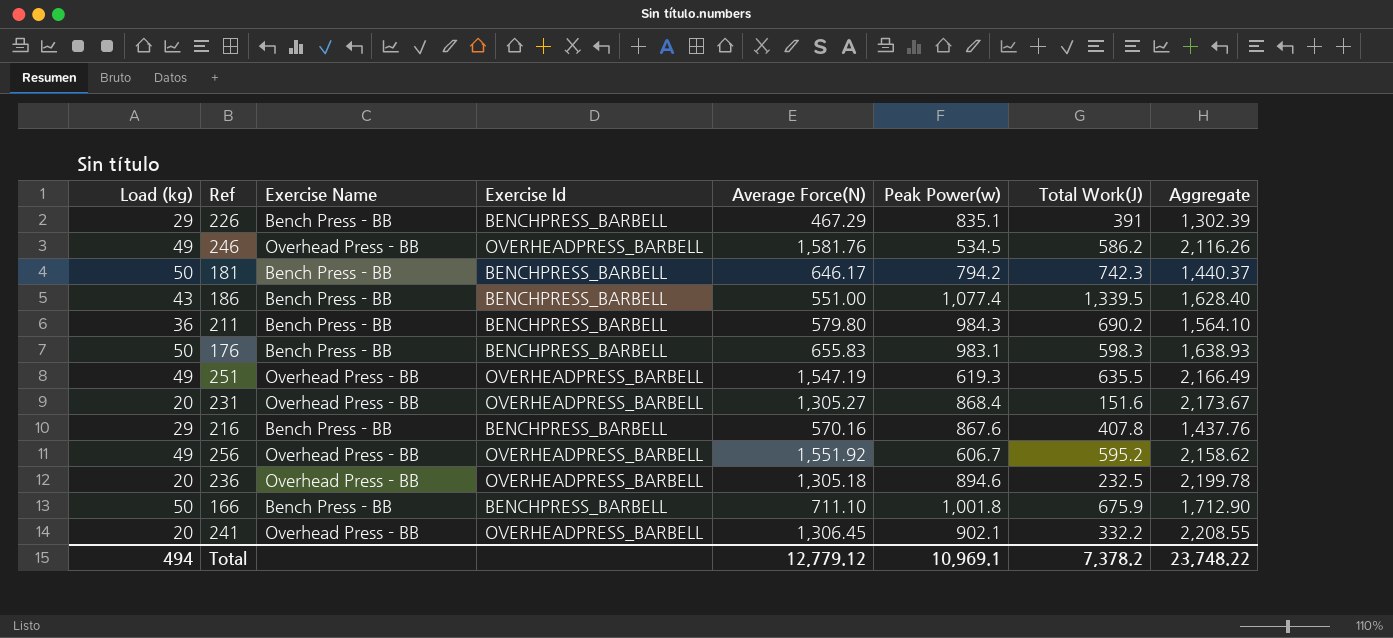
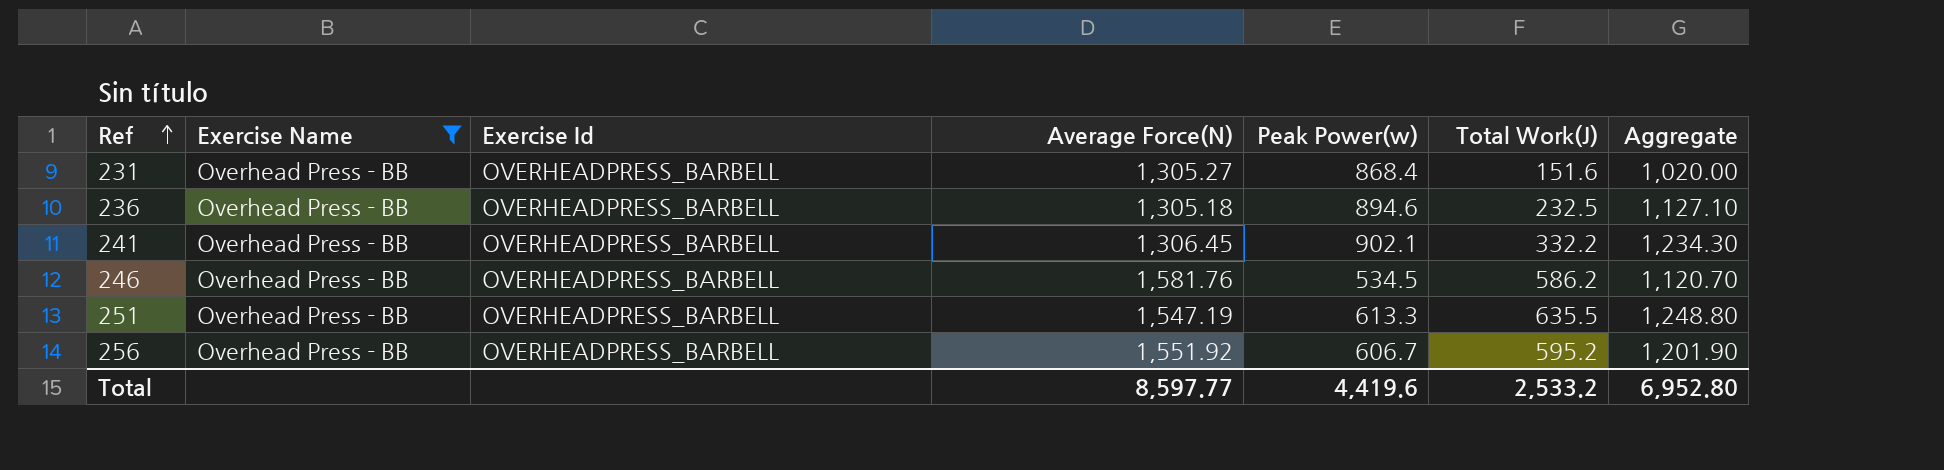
filter: none -> Exercise Name = Overhead Press - BB
row order: none -> Ref ascending
column Load (kg) | position: 1 -> none
column Aggregate | formula: [Average Force(N)] + [Peak Power(w)] -> [Peak Power(w)] + [Total Work(J)]
251 | Peak Power(w): 619.3 -> 613.3
Total | Average Force(N): 12,779.12 -> 8,597.77
Total | Peak Power(w): 10,969.1 -> 4,419.6
Total | Total Work(J): 7,378.2 -> 2,533.2
Total | Aggregate: 23,748.22 -> 6,952.80

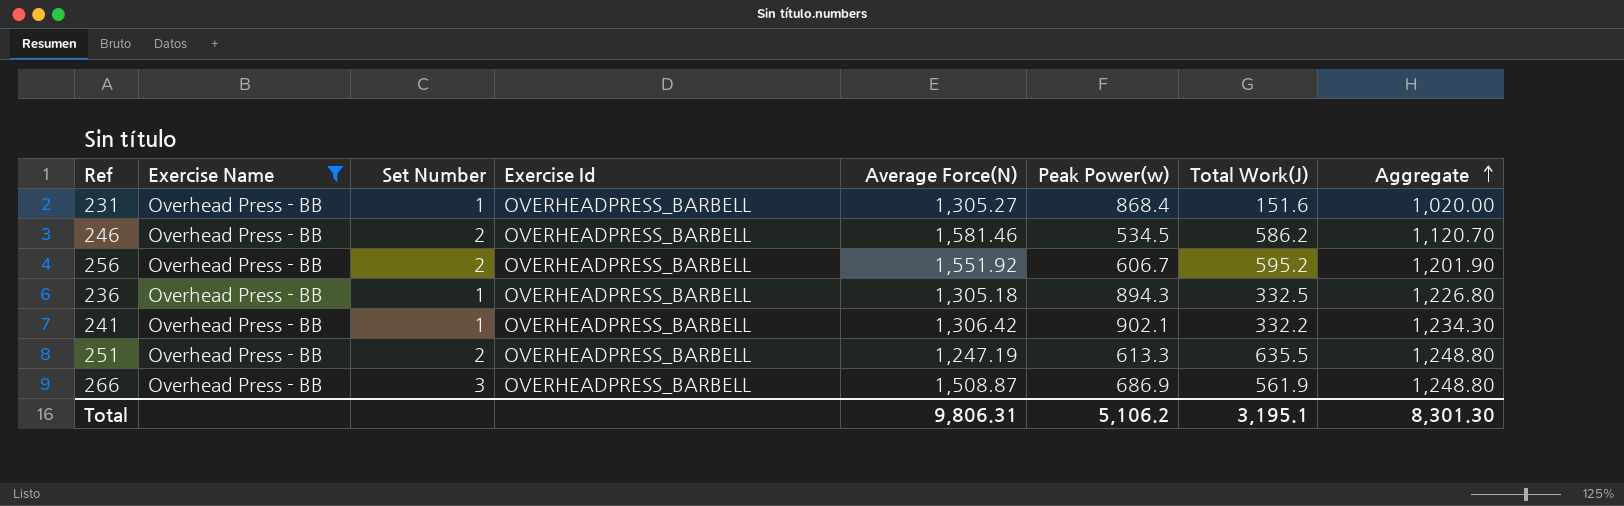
row order: Ref ascending -> Aggregate ascending
column Set Number | position: none -> 3
246 | Average Force(N): 1,581.76 -> 1,581.46
236 | Peak Power(w): 894.6 -> 894.3
236 | Total Work(J): 232.5 -> 332.5
236 | Aggregate: 1,127.10 -> 1,226.80
241 | Average Force(N): 1,306.45 -> 1,306.42
251 | Average Force(N): 1,547.19 -> 1,247.19
row 266: none -> Overhead Press - BB | 3 | OVERHEADPRESS_BARBELL | 1,508.87 | 686.9 | 561.9 | 1,248.80
Total | Average Force(N): 8,597.77 -> 9,806.31
Total | Peak Power(w): 4,419.6 -> 5,106.2
Total | Total Work(J): 2,533.2 -> 3,195.1
Total | Aggregate: 6,952.80 -> 8,301.30

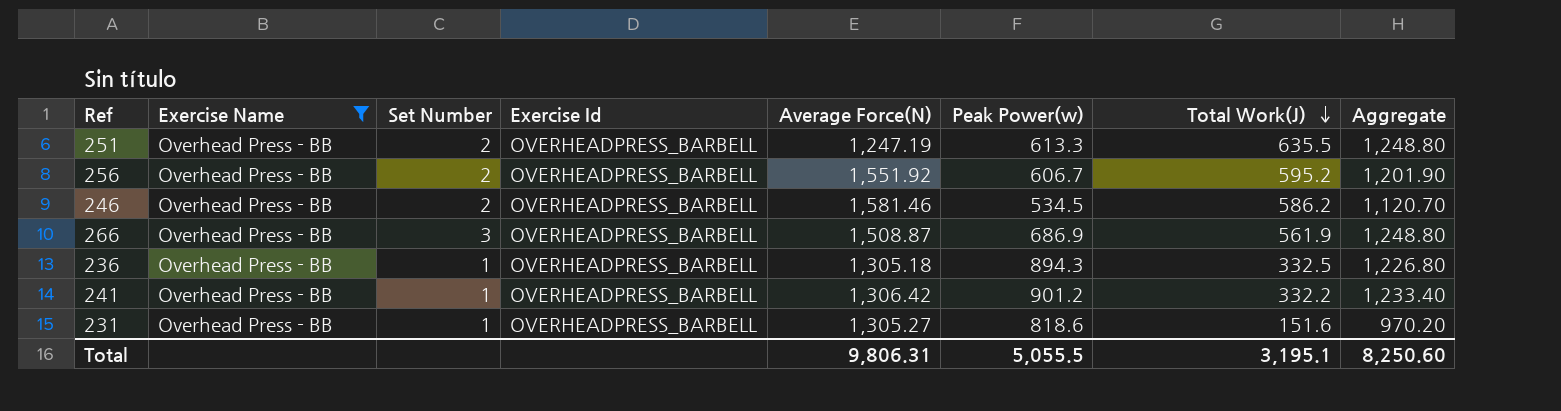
row order: Aggregate ascending -> Total Work(J) descending
241 | Peak Power(w): 902.1 -> 901.2
241 | Aggregate: 1,234.30 -> 1,233.40
231 | Peak Power(w): 868.4 -> 818.6
231 | Aggregate: 1,020.00 -> 970.20
Total | Peak Power(w): 5,106.2 -> 5,055.5
Total | Aggregate: 8,301.30 -> 8,250.60

